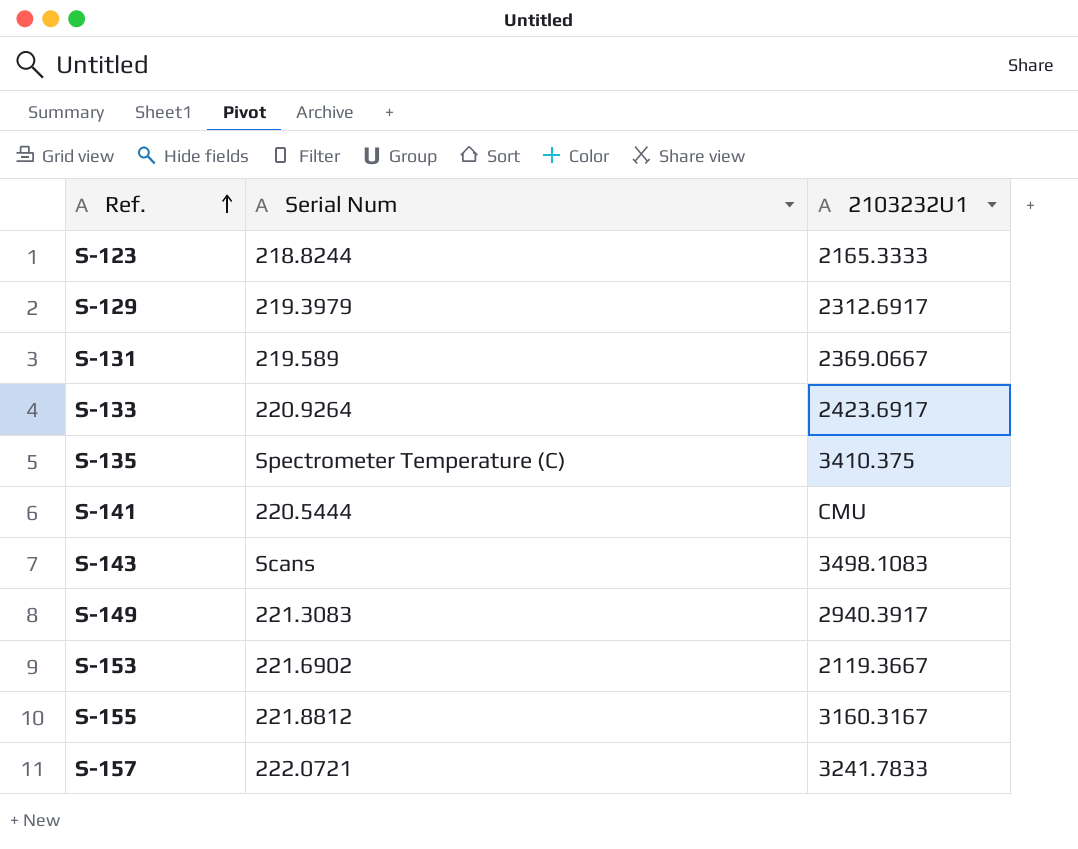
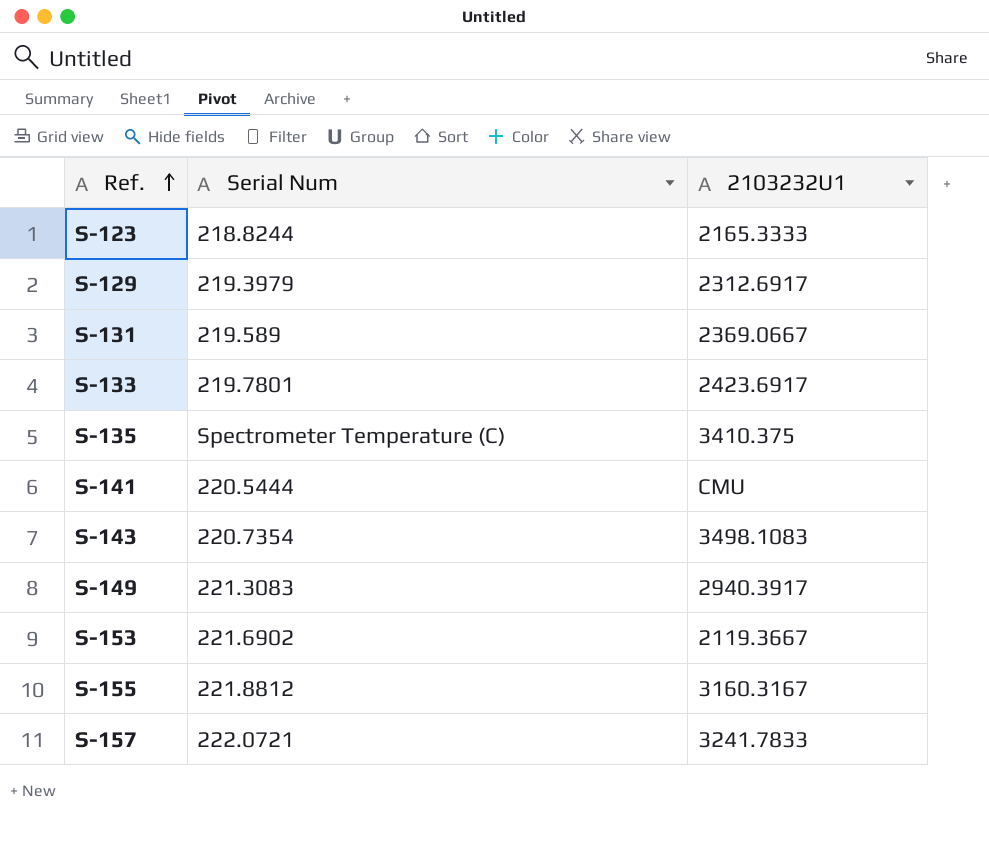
S-133 | Serial Num: 220.9264 -> 219.7801
S-143 | Serial Num: Scans -> 220.7354

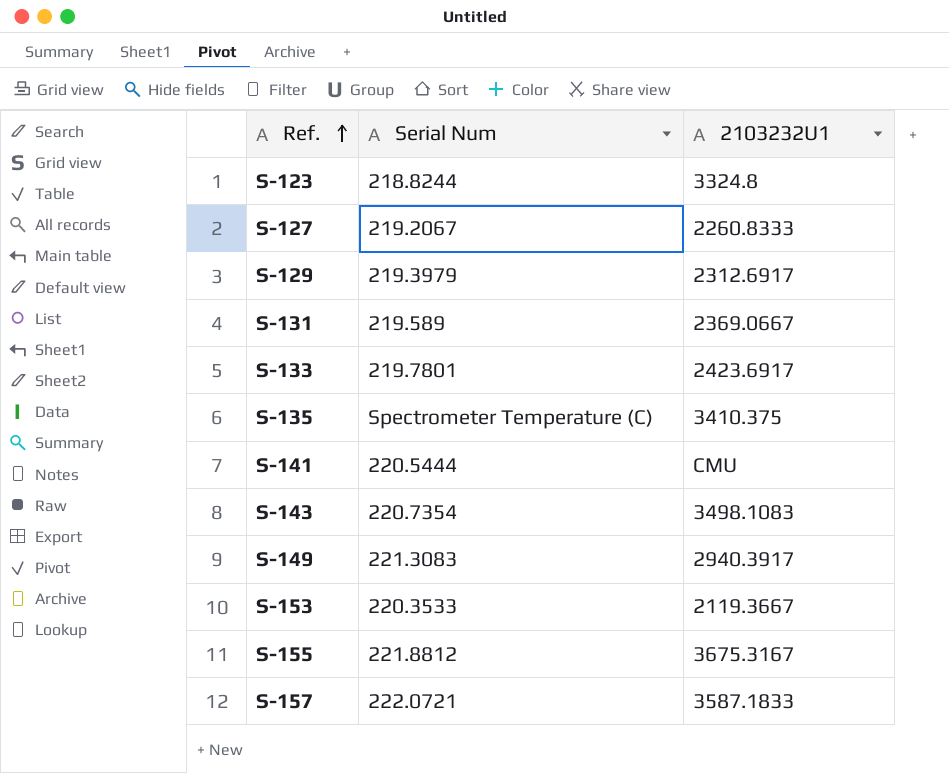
S-123 | 2103232U1: 2165.3333 -> 3324.8
row S-127: none -> 219.2067 | 2260.8333
S-153 | Serial Num: 221.6902 -> 220.3533
S-155 | 2103232U1: 3160.3167 -> 3675.3167
S-157 | 2103232U1: 3241.7833 -> 3587.1833

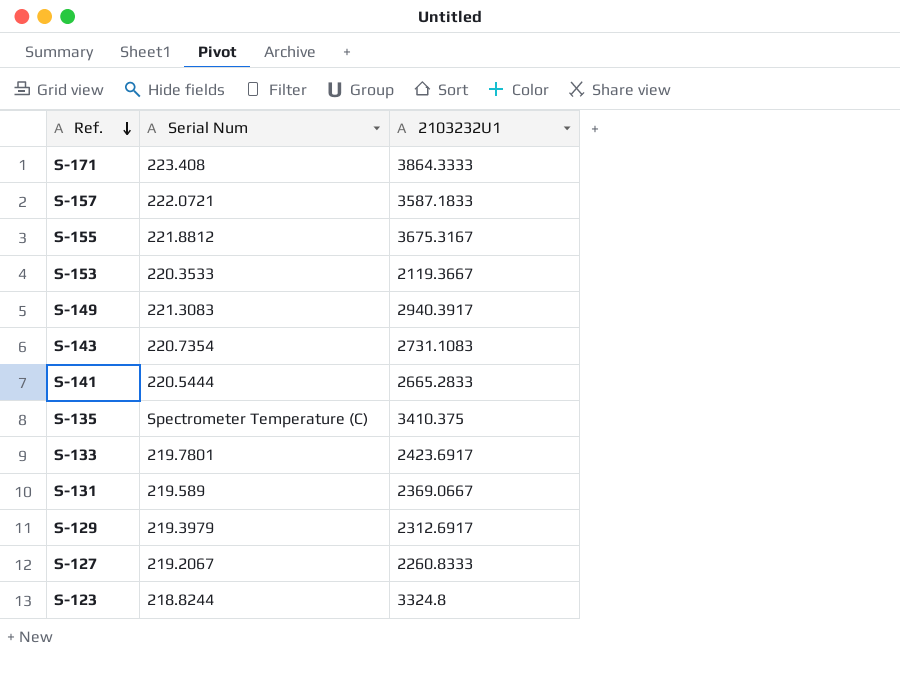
row order: Ref. ascending -> Ref. descending
row S-171: none -> 223.408 | 3864.3333
S-143 | 2103232U1: 3498.1083 -> 2731.1083
S-141 | 2103232U1: CMU -> 2665.2833

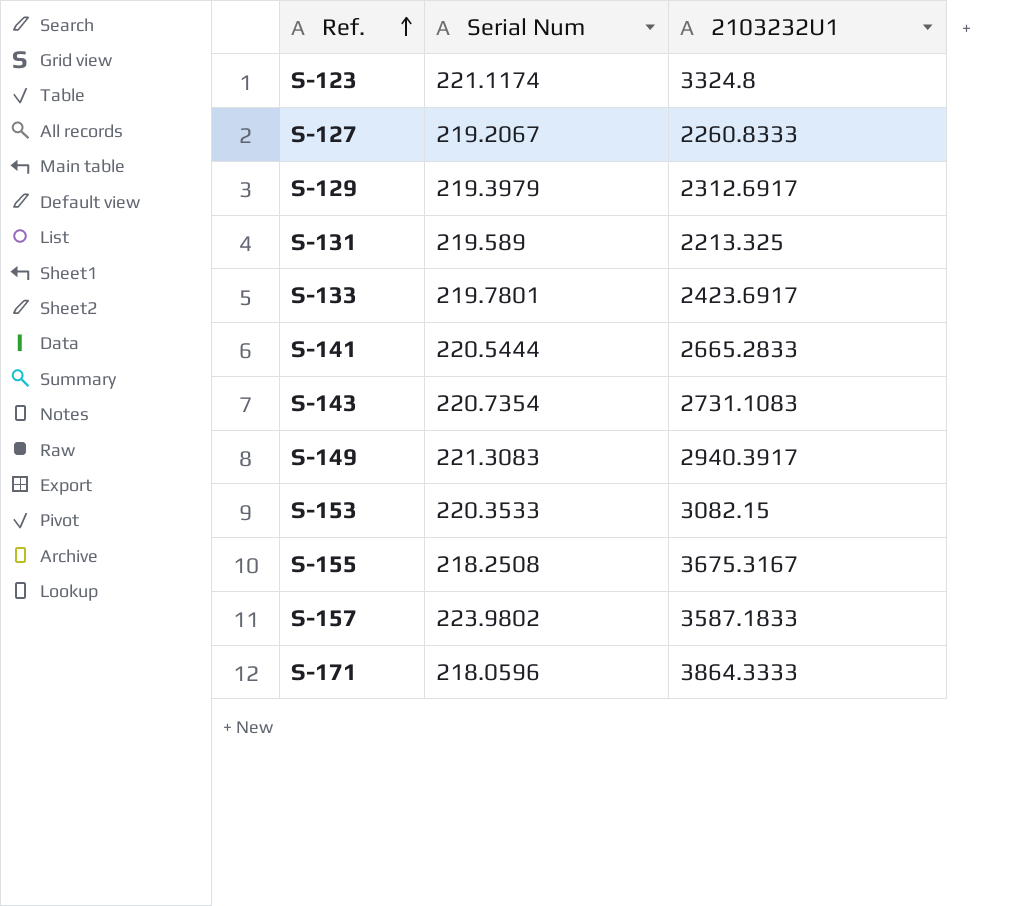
row order: Ref. descending -> Ref. ascending
row S-135: Spectrometer Temperature (C) | 3410.375 -> none
S-123 | Serial Num: 218.8244 -> 221.1174
S-131 | 2103232U1: 2369.0667 -> 2213.325
S-153 | 2103232U1: 2119.3667 -> 3082.15
S-155 | Serial Num: 221.8812 -> 218.2508
S-157 | Serial Num: 222.0721 -> 223.9802
S-171 | Serial Num: 223.408 -> 218.0596

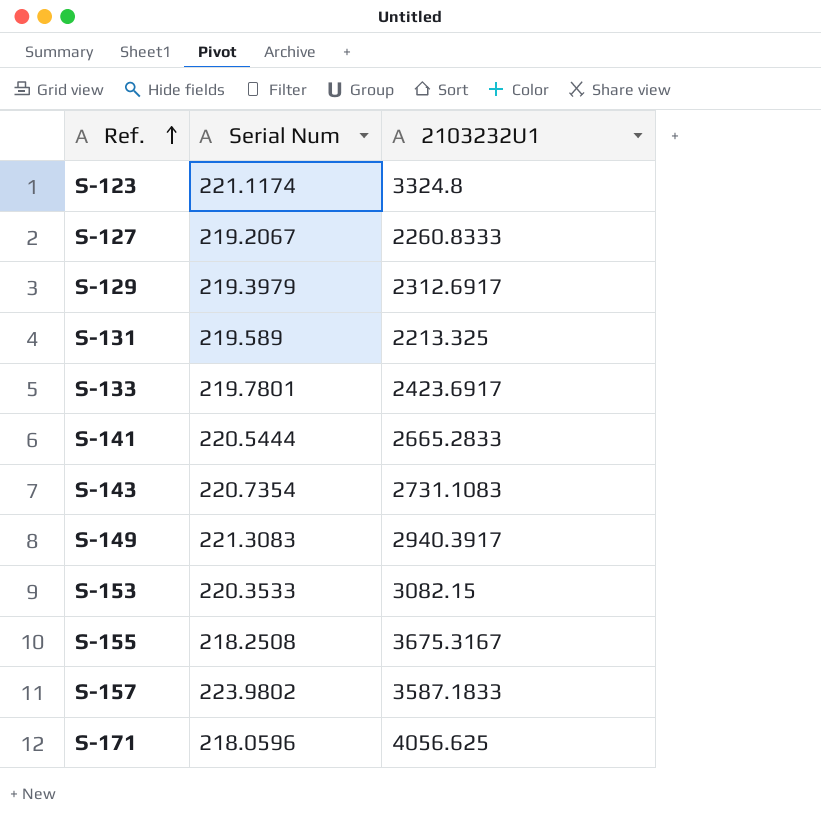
S-171 | 2103232U1: 3864.3333 -> 4056.625

